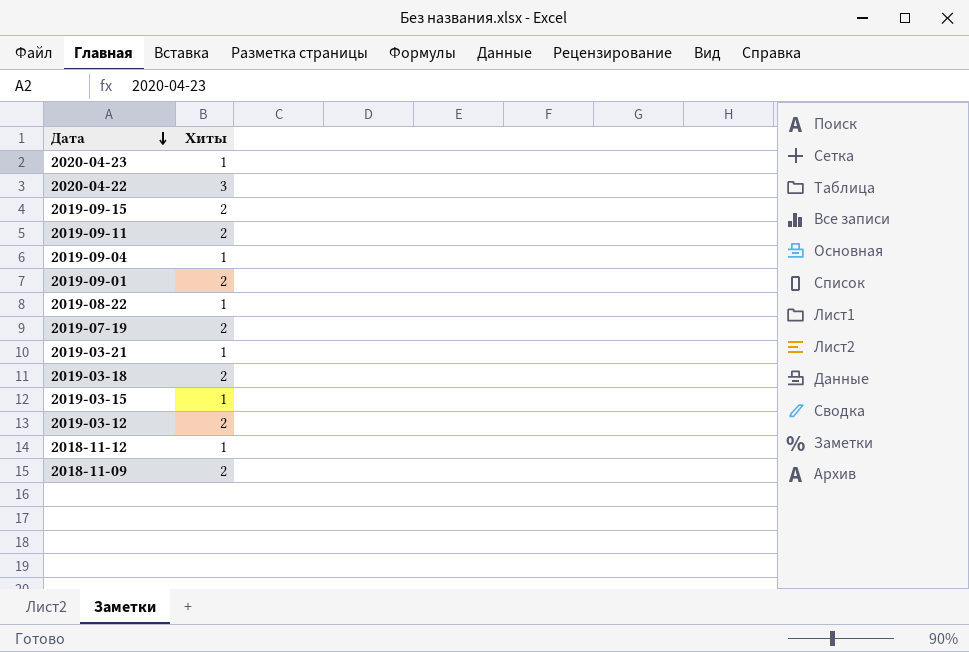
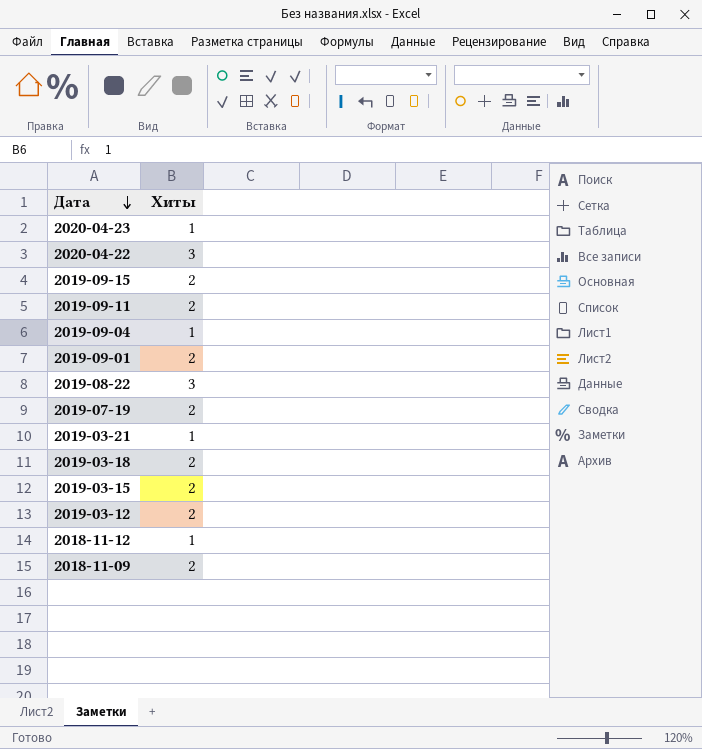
2019-08-22 | Хиты: 1 -> 3
2019-03-15 | Хиты: 1 -> 2

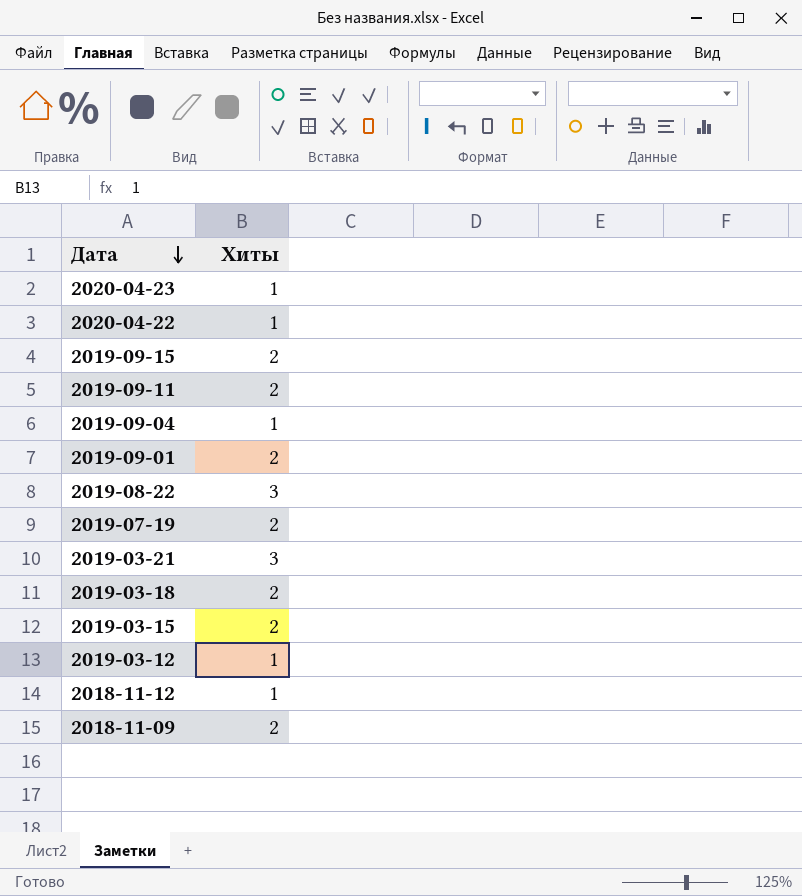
2020-04-22 | Хиты: 3 -> 1
2019-03-21 | Хиты: 1 -> 3
2019-03-12 | Хиты: 2 -> 1

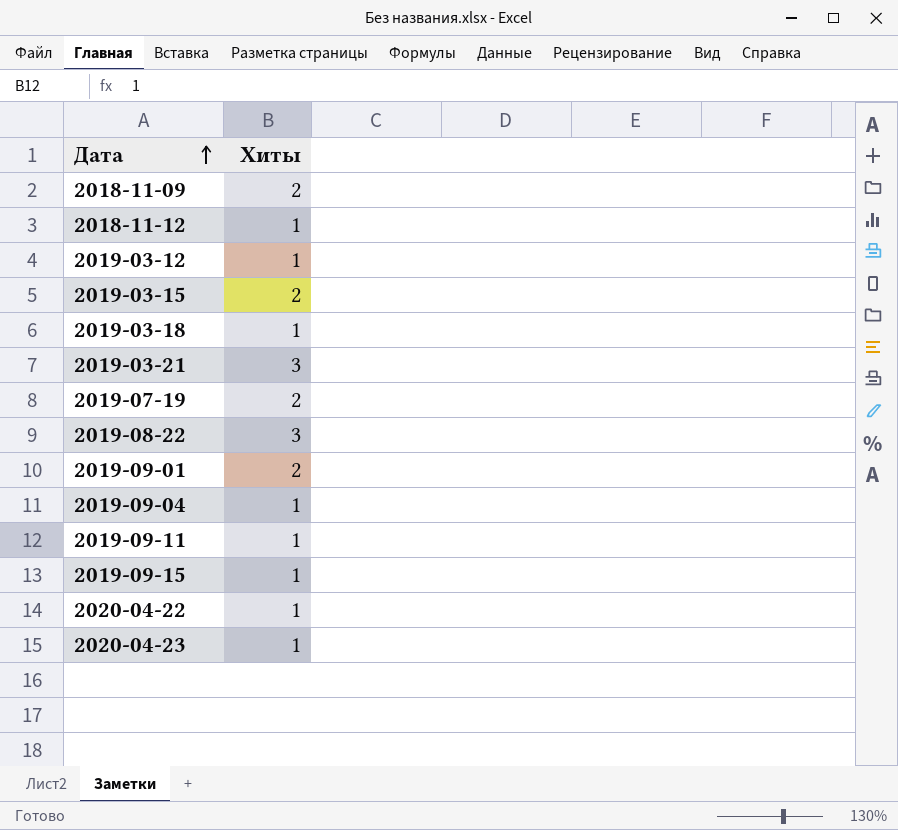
row order: Дата descending -> Дата ascending
2019-03-18 | Хиты: 2 -> 1
2019-09-11 | Хиты: 2 -> 1
2019-09-15 | Хиты: 2 -> 1

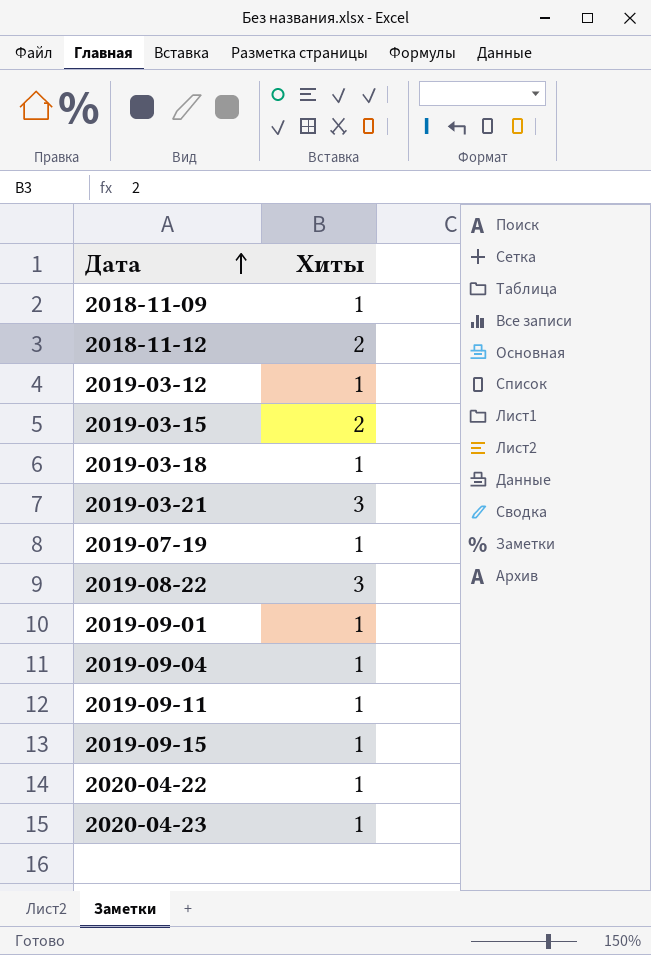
2018-11-09 | Хиты: 2 -> 1
2018-11-12 | Хиты: 1 -> 2
2019-07-19 | Хиты: 2 -> 1
2019-09-01 | Хиты: 2 -> 1

